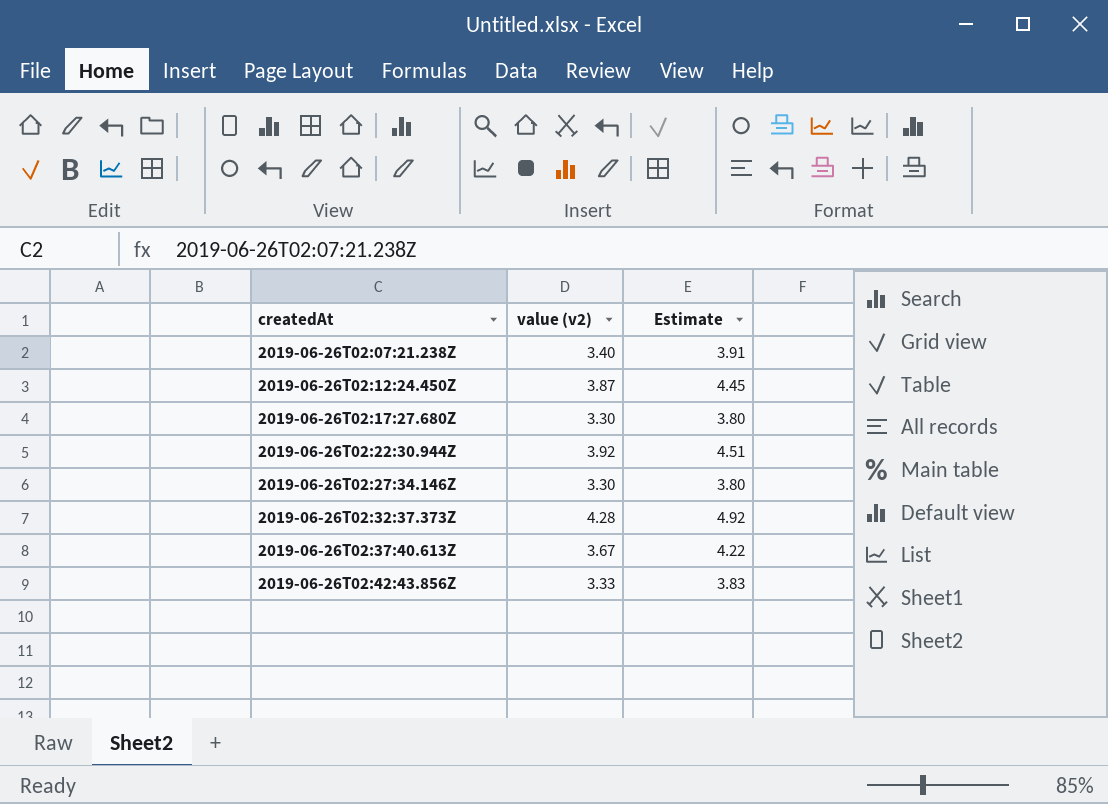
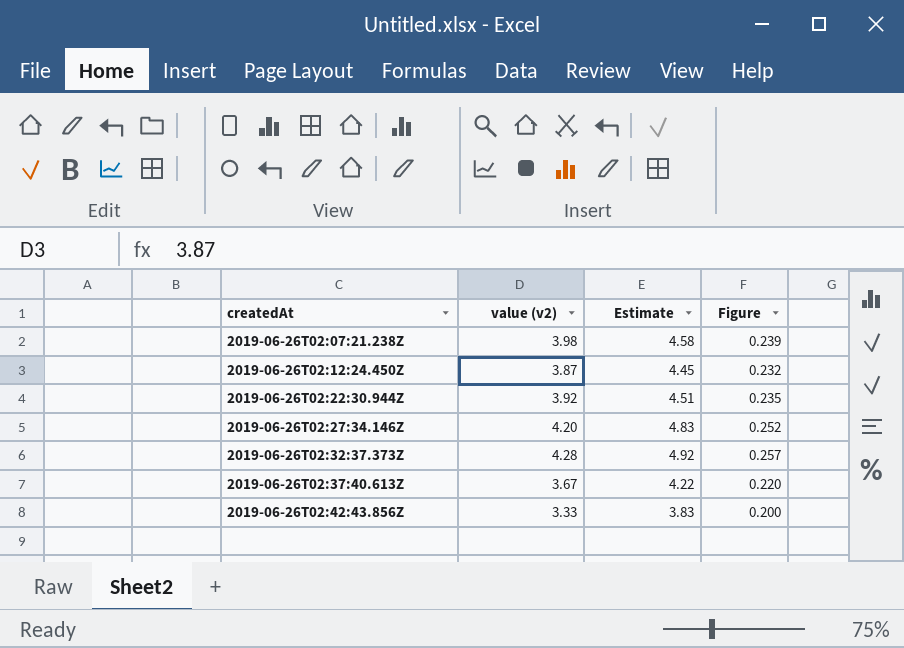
column Figure | formula: none -> [value (v2)] * 0.06
row 2019-06-26T02:17:27.680Z: 3.30 | 3.80 -> none
2019-06-26T02:07:21.238Z | value (v2): 3.40 -> 3.98
2019-06-26T02:07:21.238Z | Estimate: 3.91 -> 4.58
2019-06-26T02:27:34.146Z | value (v2): 3.30 -> 4.20
2019-06-26T02:27:34.146Z | Estimate: 3.80 -> 4.83

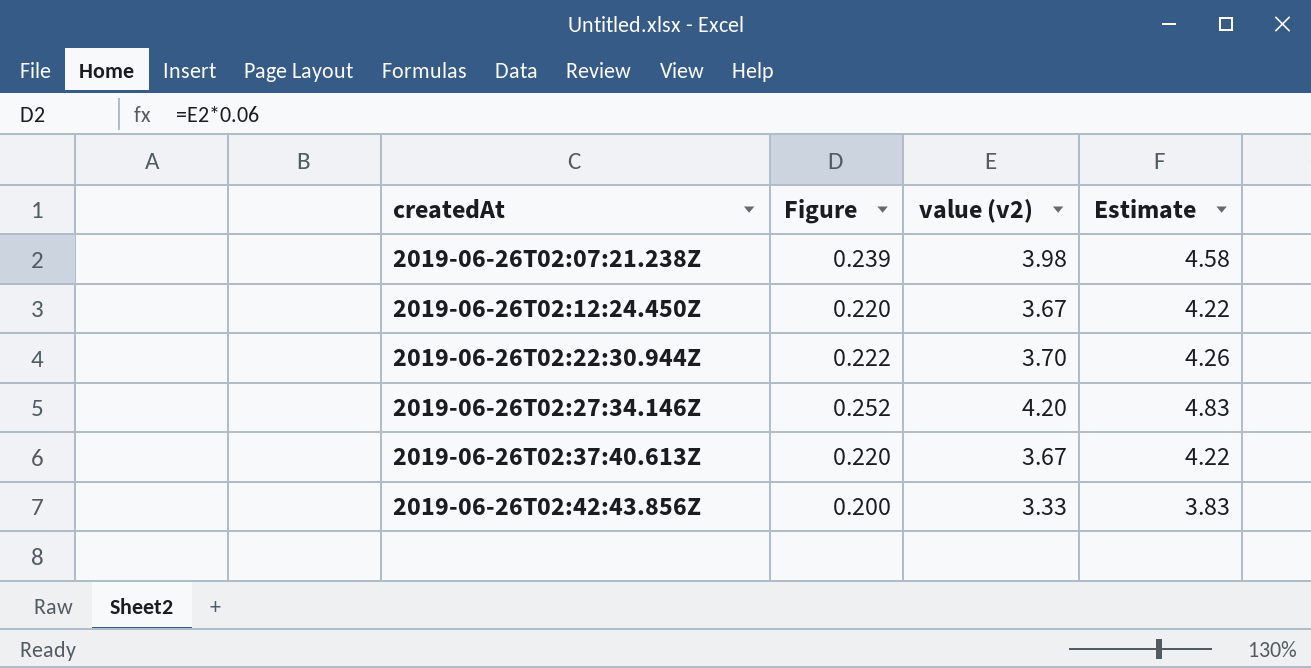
column Figure | position: 4 -> 2
row 2019-06-26T02:32:37.373Z: 4.28 | 4.92 | 0.257 -> none
2019-06-26T02:12:24.450Z | Figure: 0.232 -> 0.220
2019-06-26T02:12:24.450Z | value (v2): 3.87 -> 3.67
2019-06-26T02:12:24.450Z | Estimate: 4.45 -> 4.22
2019-06-26T02:22:30.944Z | Figure: 0.235 -> 0.222
2019-06-26T02:22:30.944Z | value (v2): 3.92 -> 3.70
2019-06-26T02:22:30.944Z | Estimate: 4.51 -> 4.26

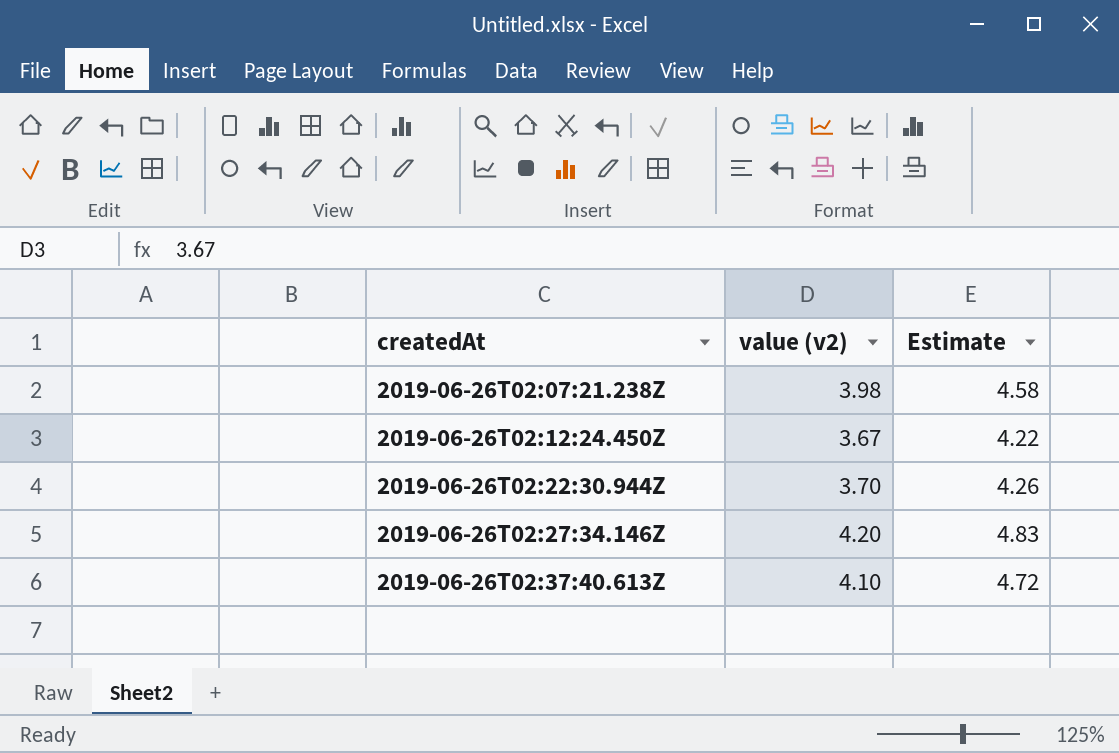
column Figure | formula: [value (v2)] * 0.06 -> none
row 2019-06-26T02:42:43.856Z: 0.200 | 3.33 | 3.83 -> none
2019-06-26T02:37:40.613Z | value (v2): 3.67 -> 4.10
2019-06-26T02:37:40.613Z | Estimate: 4.22 -> 4.72

